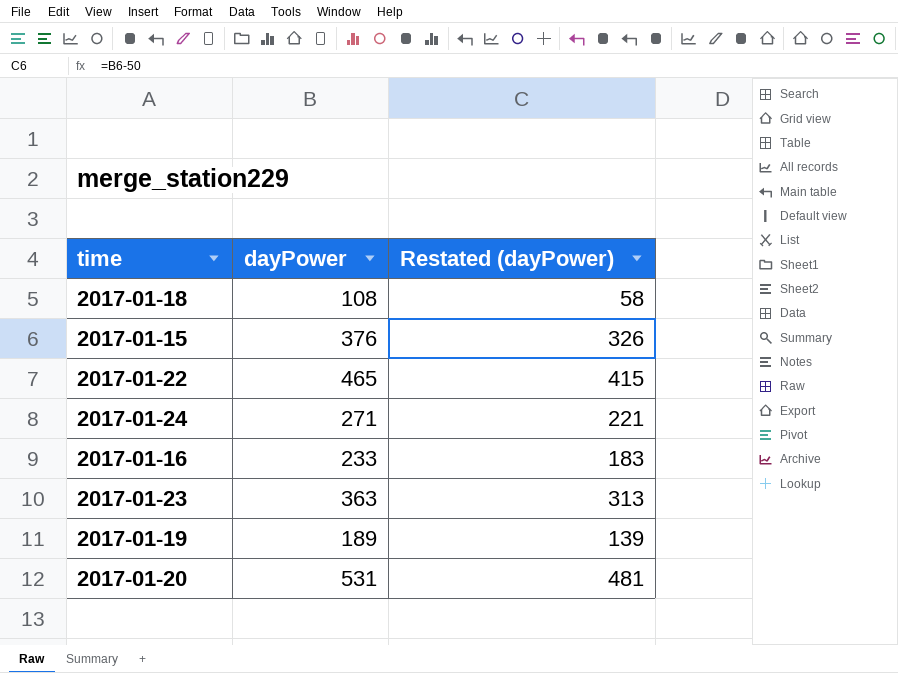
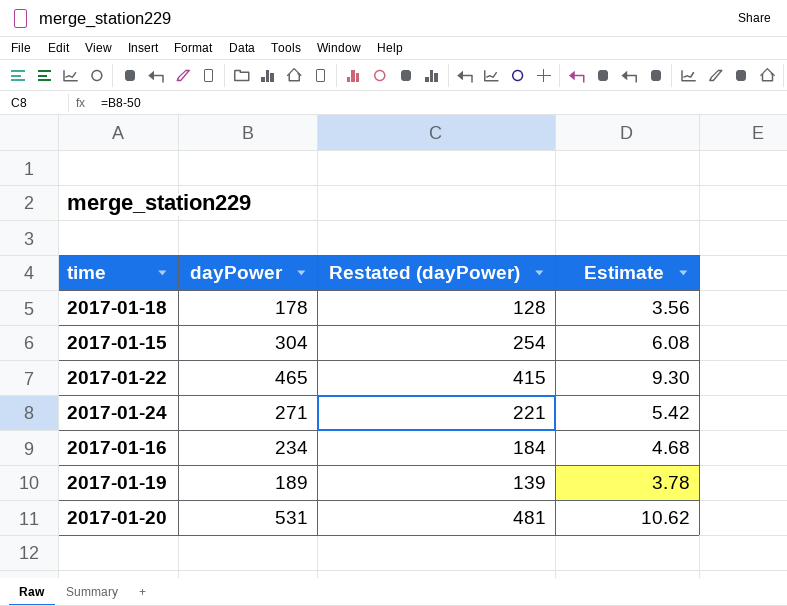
column Estimate | formula: none -> [dayPower] * 0.02
row 2017-01-23: 363 | 313 -> none
2017-01-18 | dayPower: 108 -> 178
2017-01-18 | Restated (dayPower): 58 -> 128
2017-01-15 | dayPower: 376 -> 304
2017-01-15 | Restated (dayPower): 326 -> 254
2017-01-16 | dayPower: 233 -> 234
2017-01-16 | Restated (dayPower): 183 -> 184

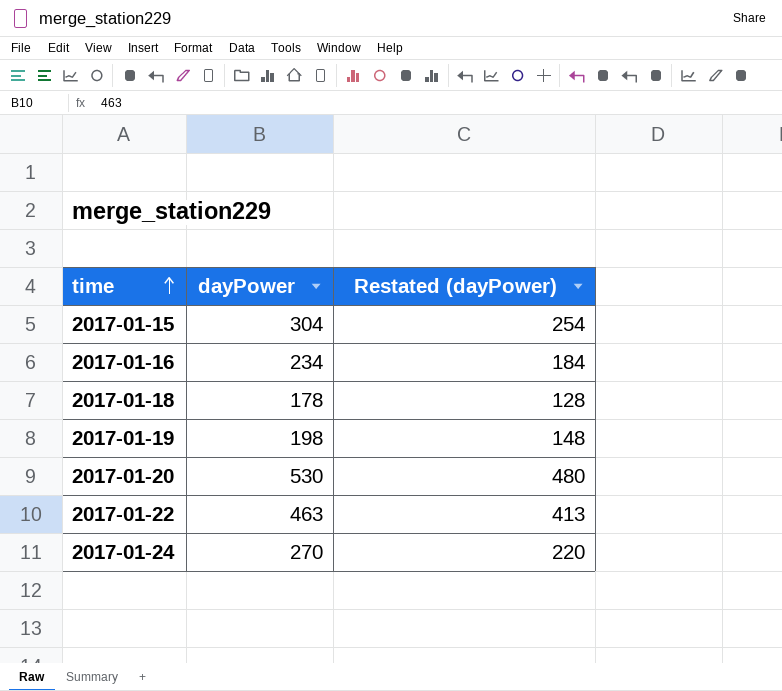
row order: none -> time ascending
column Estimate | formula: [dayPower] * 0.02 -> none
2017-01-19 | dayPower: 189 -> 198
2017-01-19 | Restated (dayPower): 139 -> 148
2017-01-20 | dayPower: 531 -> 530
2017-01-20 | Restated (dayPower): 481 -> 480
2017-01-22 | dayPower: 465 -> 463
2017-01-22 | Restated (dayPower): 415 -> 413
2017-01-24 | dayPower: 271 -> 270
2017-01-24 | Restated (dayPower): 221 -> 220

